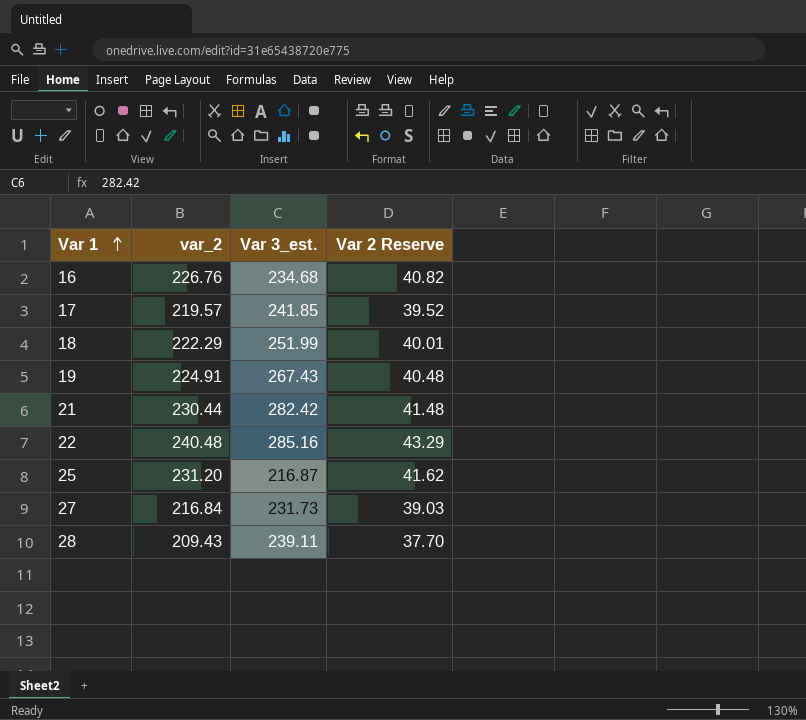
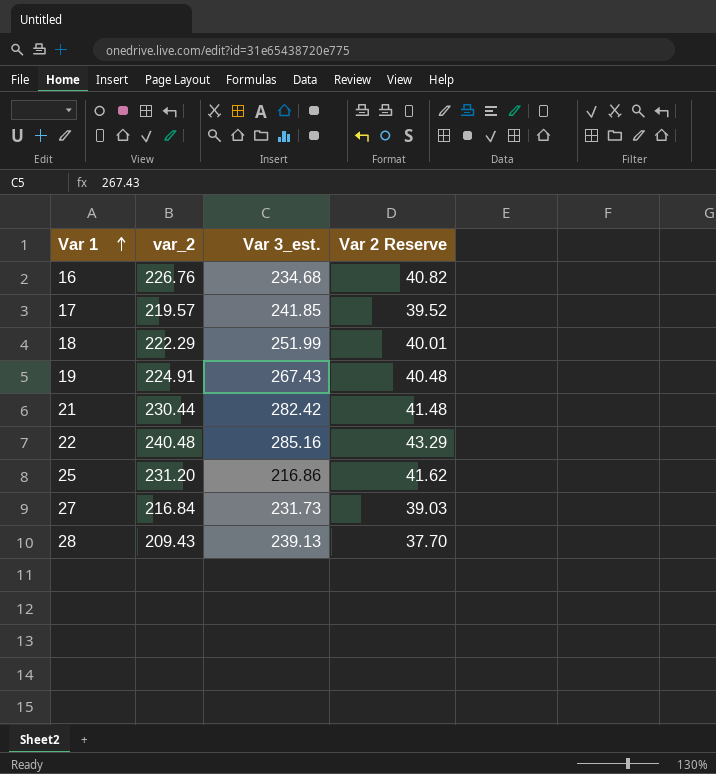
25 | Var 3_est.: 216.87 -> 216.86
28 | Var 3_est.: 239.11 -> 239.13

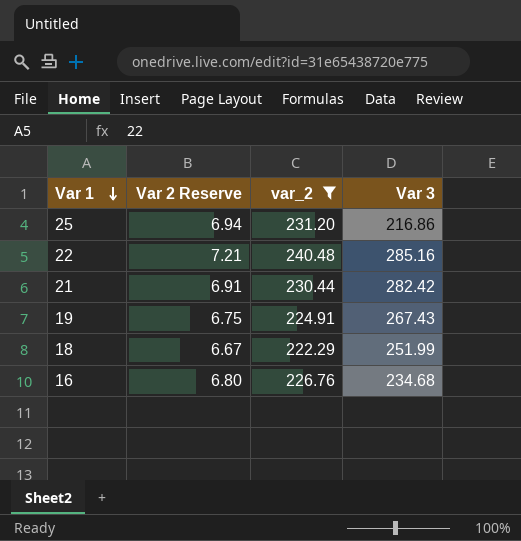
filter: none -> var_2 >= 222.29
row order: Var 1 ascending -> Var 1 descending
column Var 2 Reserve | formula: [var_2] * 0.18 -> [var_2] * 0.03
column Var 2 Reserve | position: 4 -> 2
column name: Var 3_est. -> Var 3

